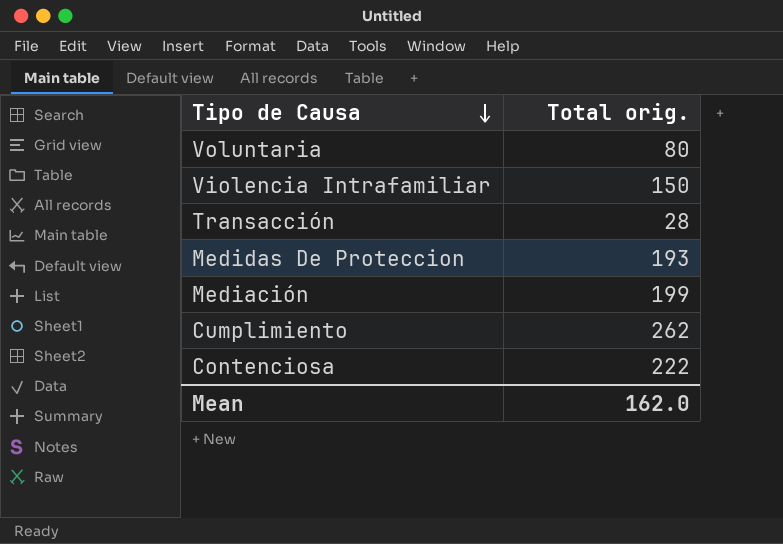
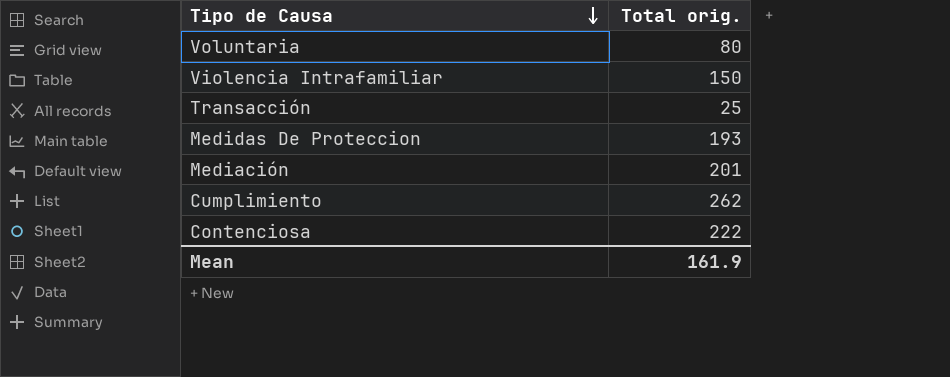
Transacción | Total orig.: 28 -> 25
Mediación | Total orig.: 199 -> 201
Mean | Total orig.: 162.0 -> 161.9

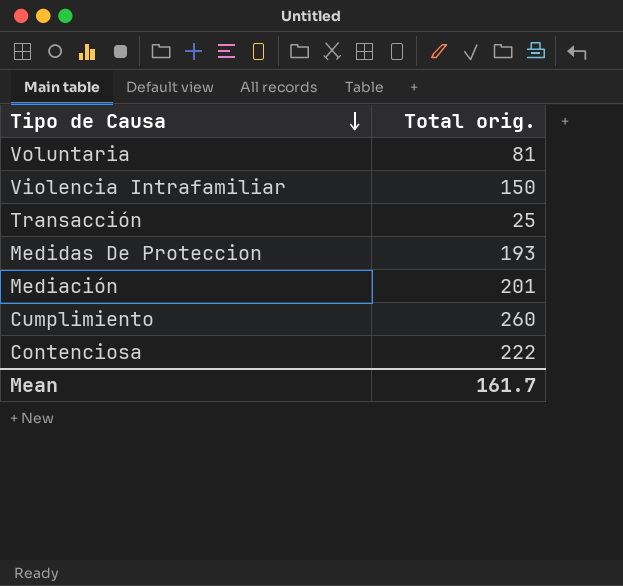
Voluntaria | Total orig.: 80 -> 81
Cumplimiento | Total orig.: 262 -> 260
Mean | Total orig.: 161.9 -> 161.7

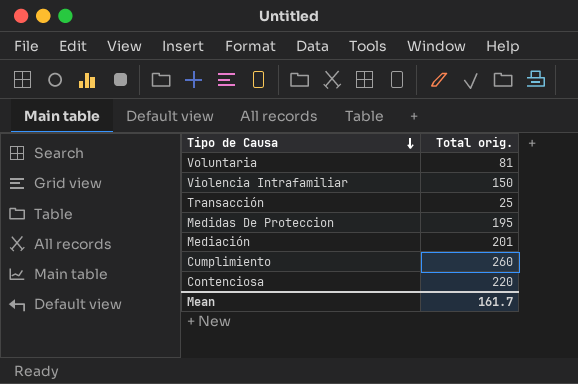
Medidas De Proteccion | Total orig.: 193 -> 195
Contenciosa | Total orig.: 222 -> 220

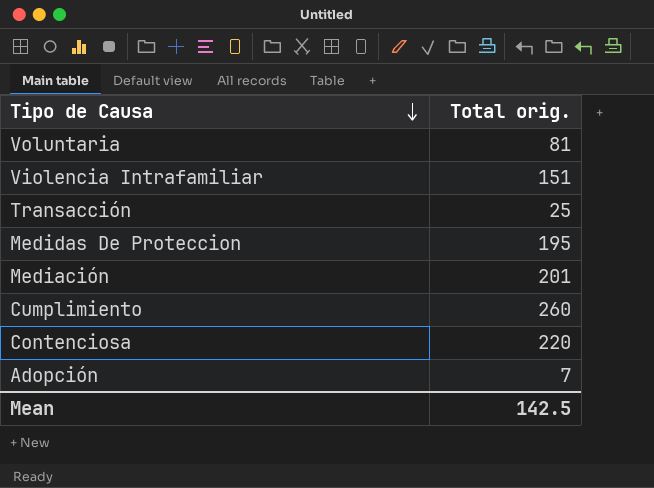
Violencia Intrafamiliar | Total orig.: 150 -> 151
row Adopción: none -> 7
Mean | Total orig.: 161.7 -> 142.5

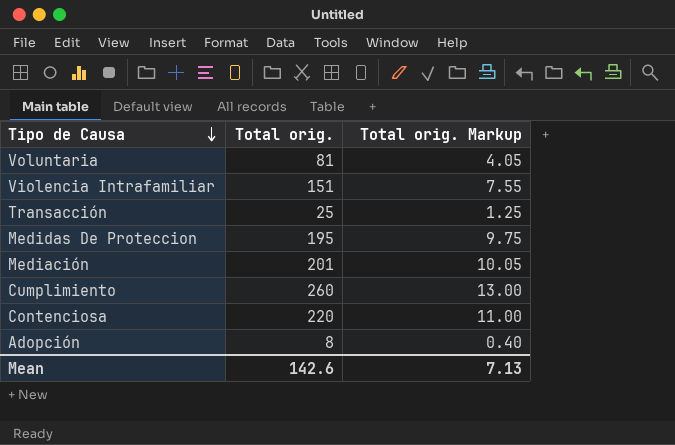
column Total orig. Markup | formula: none -> [Total orig.] * 0.05
Adopción | Total orig.: 7 -> 8
Mean | Total orig.: 142.5 -> 142.6

